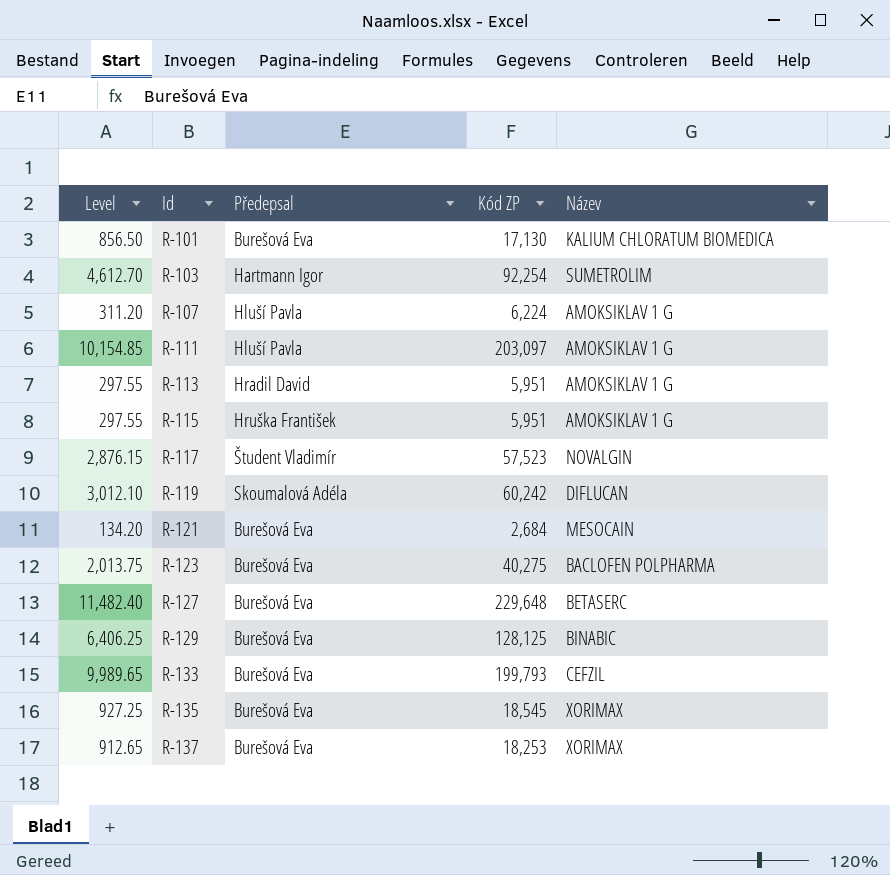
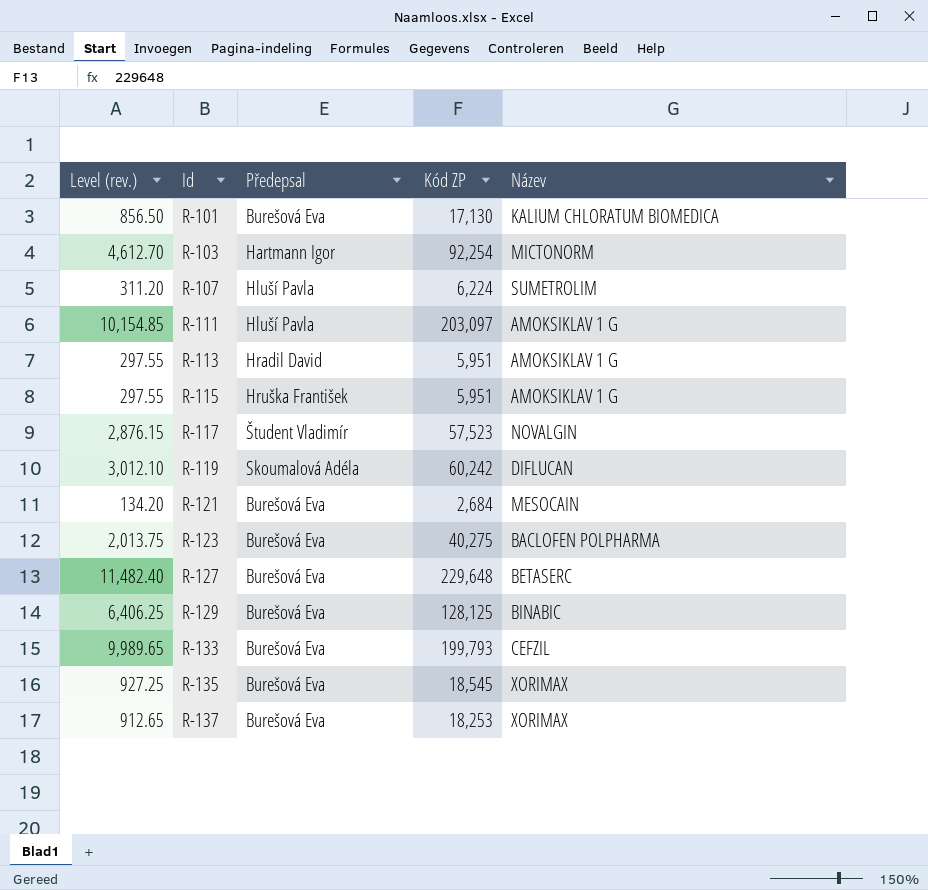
column name: Level -> Level (rev.)
R-103 | Název: SUMETROLIM -> MICTONORM
R-107 | Název: AMOKSIKLAV 1 G -> SUMETROLIM

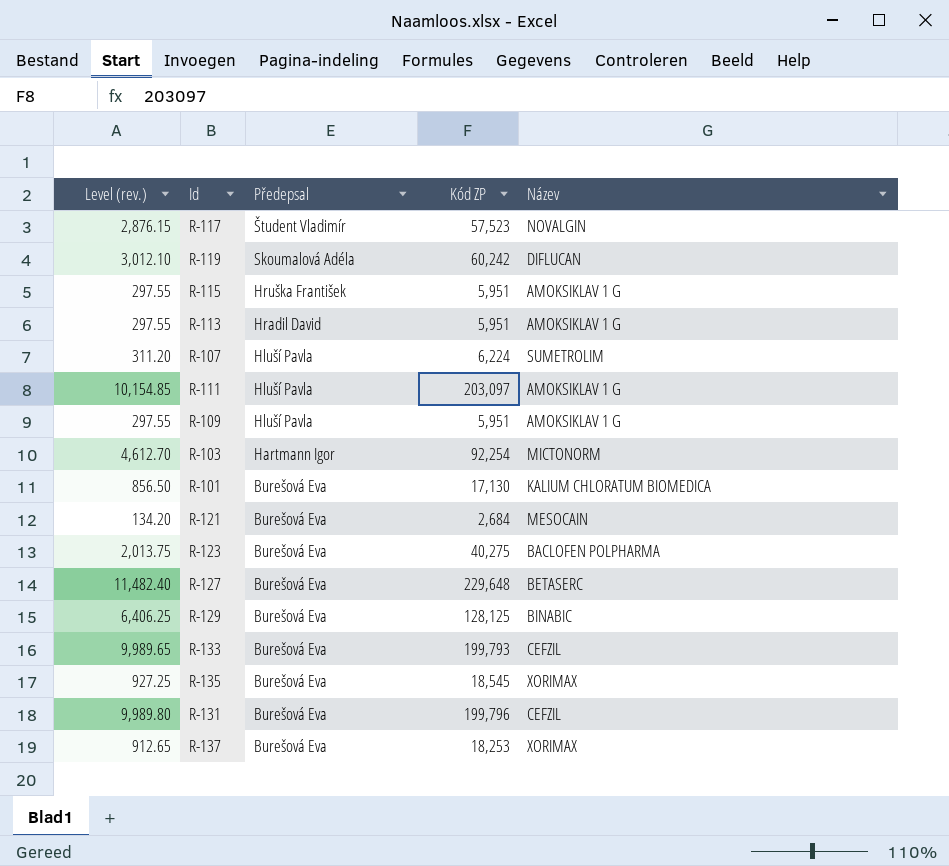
row order: Id ascending -> Předepsal descending
row R-109: none -> 297.55 | Hluší Pavla | 5,951 | AMOKSIKLAV 1 G
row R-131: none -> 9,989.80 | Burešová Eva | 199,796 | CEFZIL

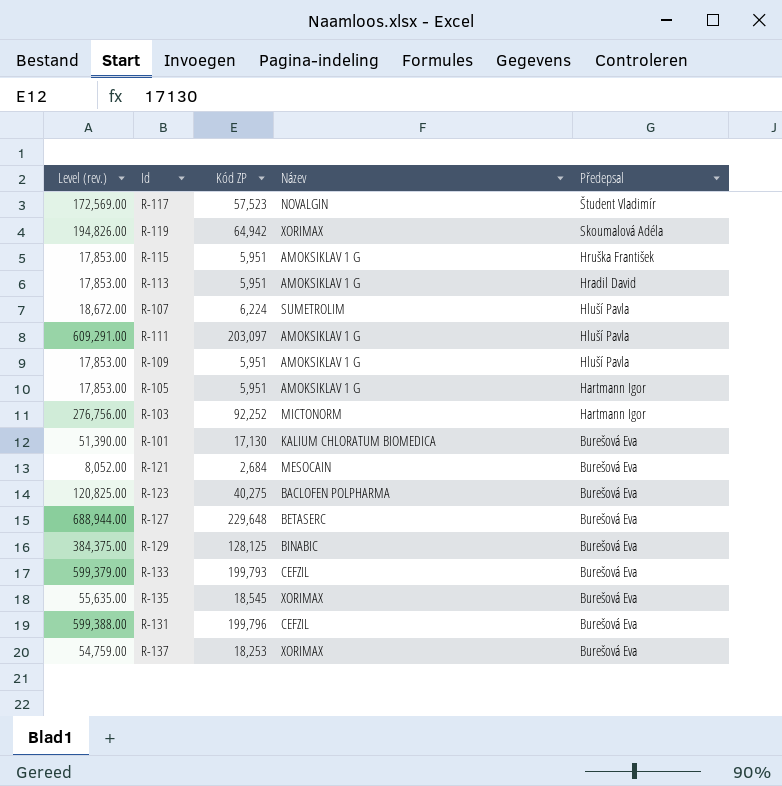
column Level (rev.) | formula: [Kód ZP] * 0.05 -> [Kód ZP] * 3
column Předepsal | position: 3 -> 5
R-119 | Kód ZP: 60,242 -> 64,942
R-119 | Název: DIFLUCAN -> XORIMAX
row R-105: none -> 17,853.00 | 5,951 | AMOKSIKLAV 1 G | Hartmann Igor
R-103 | Kód ZP: 92,254 -> 92,252

